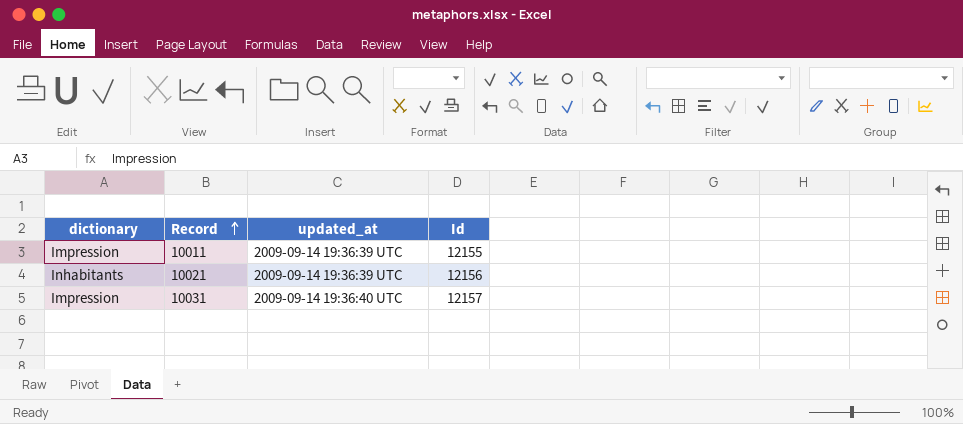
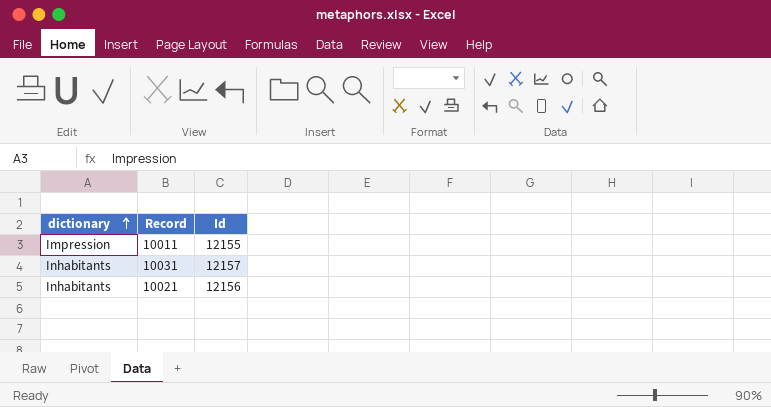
row order: Record ascending -> dictionary ascending
column updated_at | position: 3 -> none
10031 | dictionary: Impression -> Inhabitants

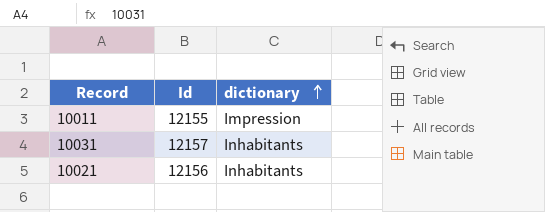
column dictionary | position: 1 -> 3

